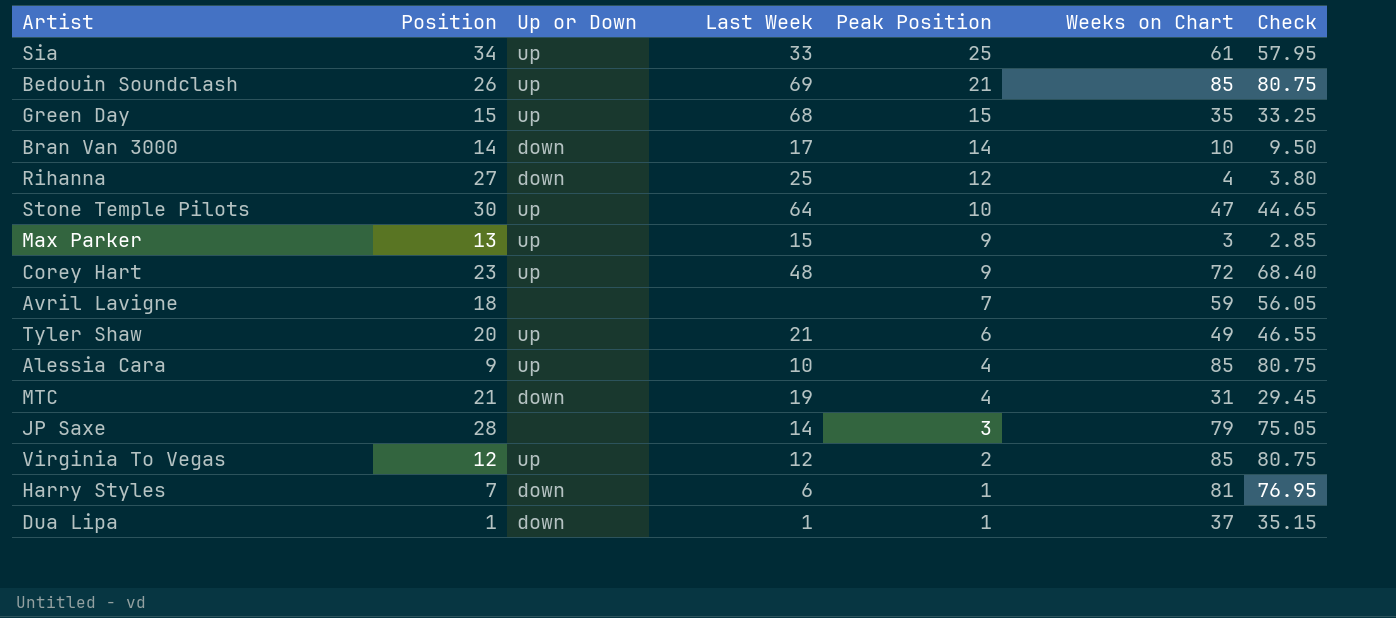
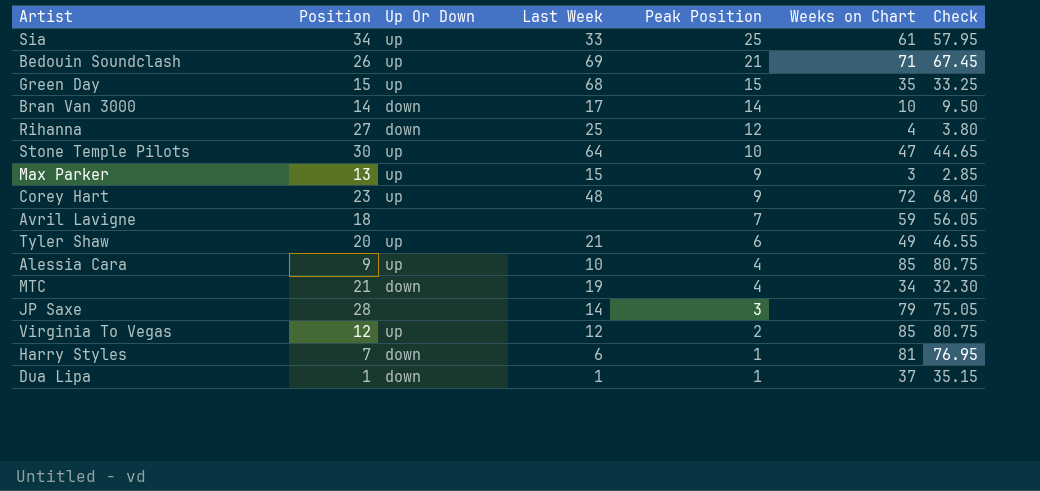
column name: Up or Down -> Up Or Down
Bedouin Soundclash | Weeks on Chart: 85 -> 71
Bedouin Soundclash | Check: 80.75 -> 67.45
MTC | Weeks on Chart: 31 -> 34
MTC | Check: 29.45 -> 32.30

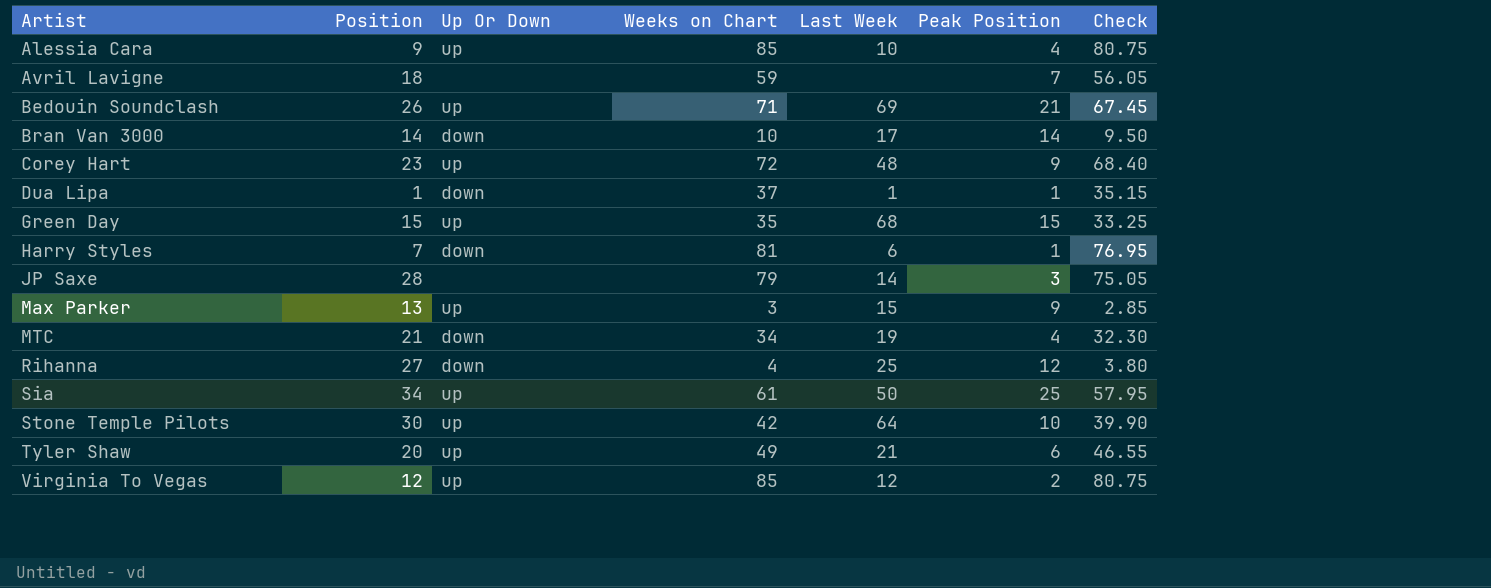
row order: Peak Position descending -> Artist ascending
column Weeks on Chart | position: 6 -> 4
Sia | Last Week: 33 -> 50
Stone Temple Pilots | Weeks on Chart: 47 -> 42
Stone Temple Pilots | Check: 44.65 -> 39.90

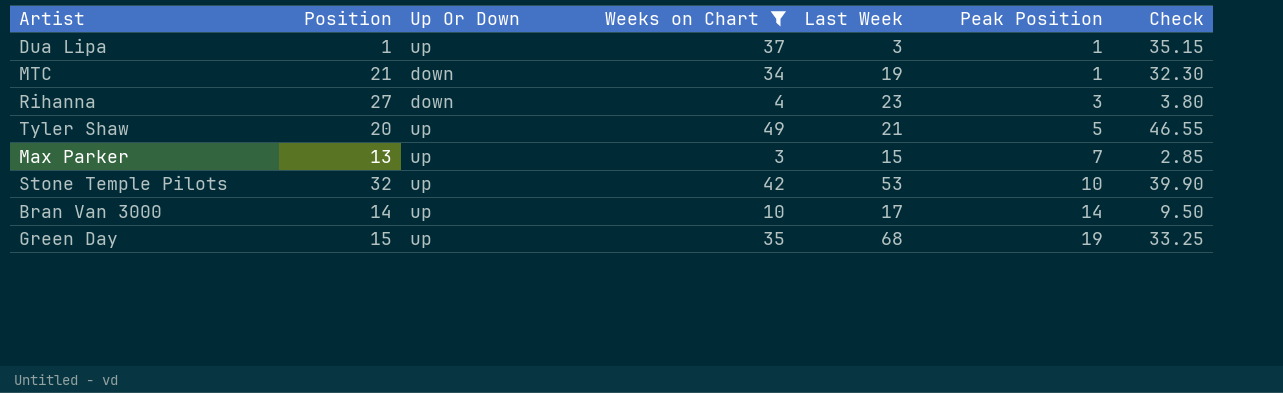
filter: none -> Weeks on Chart <= 49
row order: Artist ascending -> Peak Position ascending
Dua Lipa | Up Or Down: down -> up
Dua Lipa | Last Week: 1 -> 3
MTC | Peak Position: 4 -> 1
Rihanna | Last Week: 25 -> 23
Rihanna | Peak Position: 12 -> 3
Tyler Shaw | Peak Position: 6 -> 5
Max Parker | Peak Position: 9 -> 7
Stone Temple Pilots | Position: 30 -> 32
Stone Temple Pilots | Last Week: 64 -> 53
Bran Van 3000 | Up Or Down: down -> up
Green Day | Peak Position: 15 -> 19

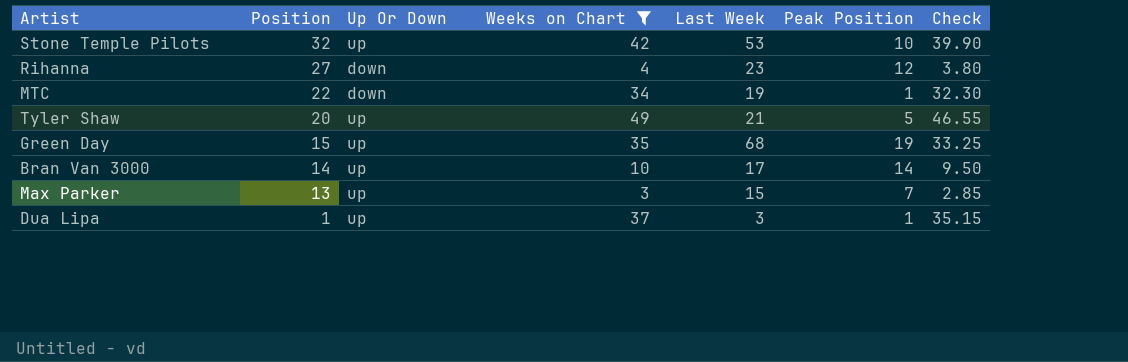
row order: Peak Position ascending -> Position descending
Rihanna | Peak Position: 3 -> 12
MTC | Position: 21 -> 22

